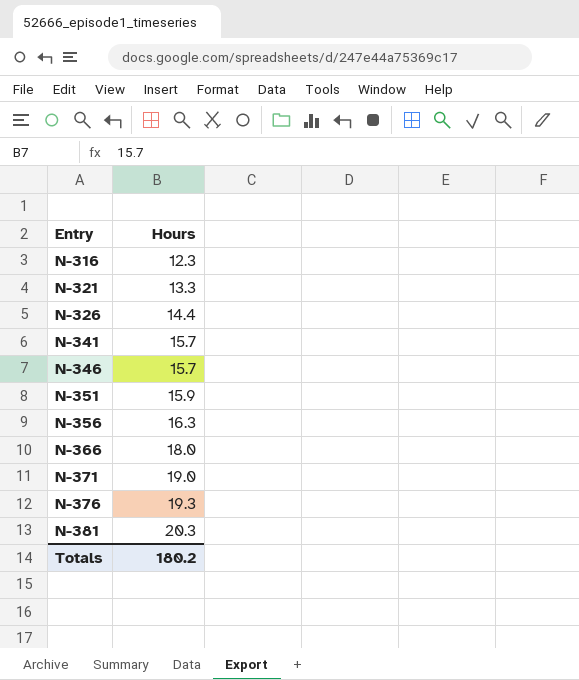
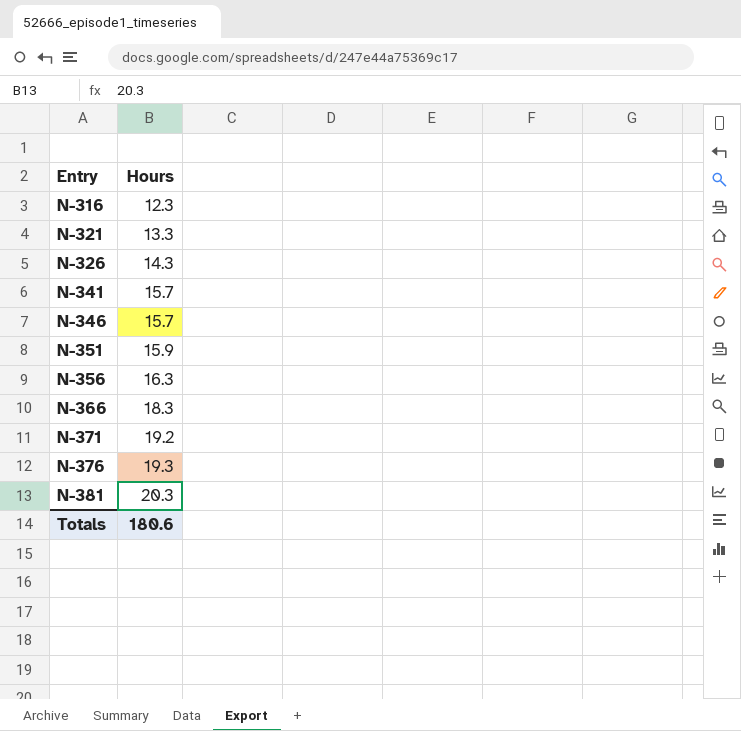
N-326 | Hours: 14.4 -> 14.3
N-366 | Hours: 18.0 -> 18.3
N-371 | Hours: 19.0 -> 19.2
Totals | Hours: 180.2 -> 180.6

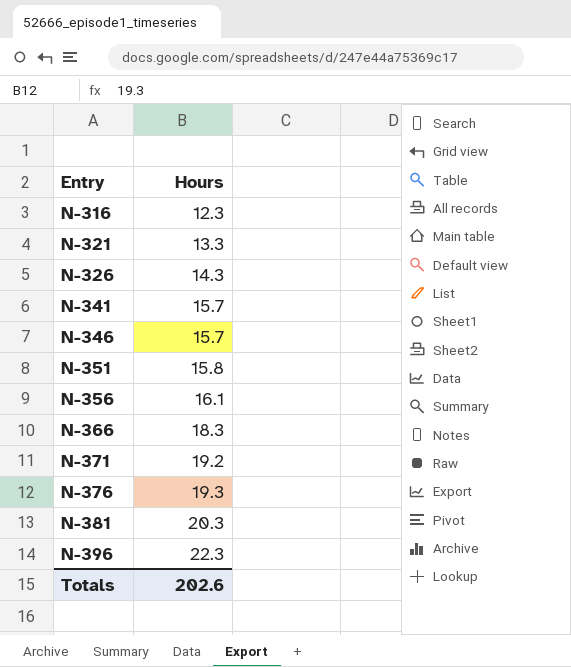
N-351 | Hours: 15.9 -> 15.8
N-356 | Hours: 16.3 -> 16.1
row N-396: none -> 22.3
Totals | Hours: 180.6 -> 202.6

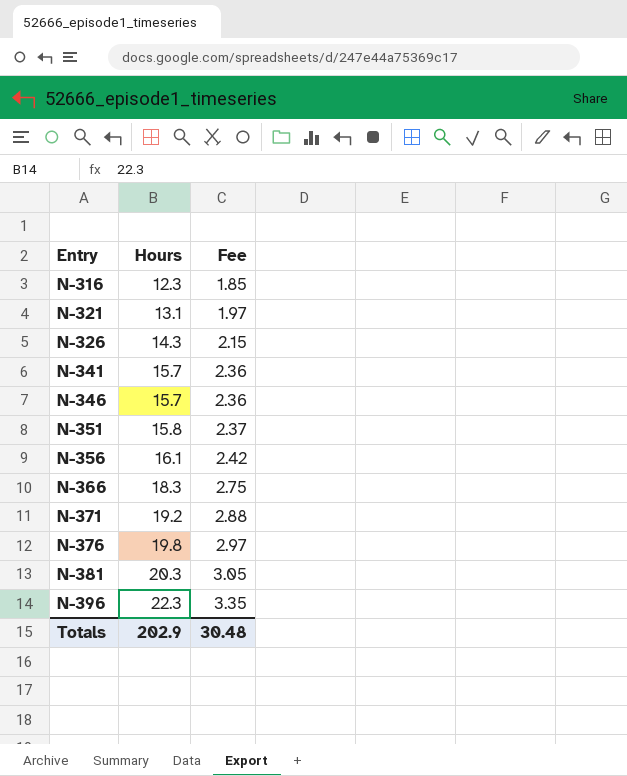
column Fee | formula: none -> [Hours] * 0.15
N-321 | Hours: 13.3 -> 13.1
N-376 | Hours: 19.3 -> 19.8
Totals | Hours: 202.6 -> 202.9

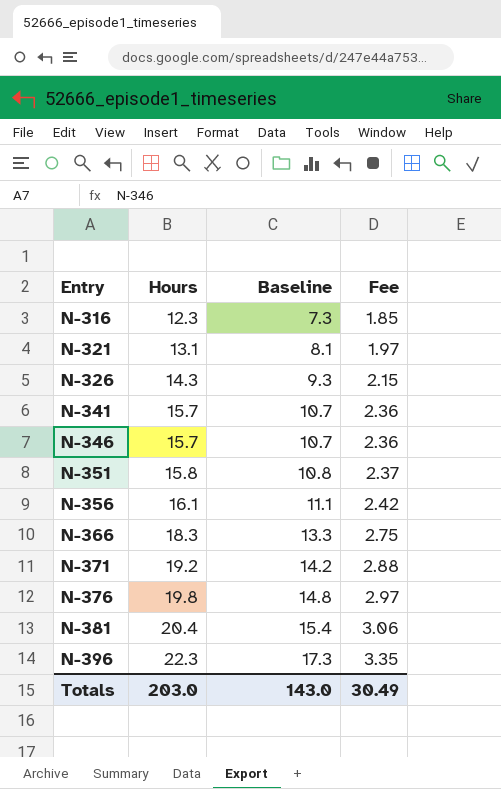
column Baseline | formula: none -> [Hours] - 5
N-381 | Hours: 20.3 -> 20.4
N-381 | Fee: 3.05 -> 3.06
Totals | Hours: 202.9 -> 203.0
Totals | Fee: 30.48 -> 30.49

